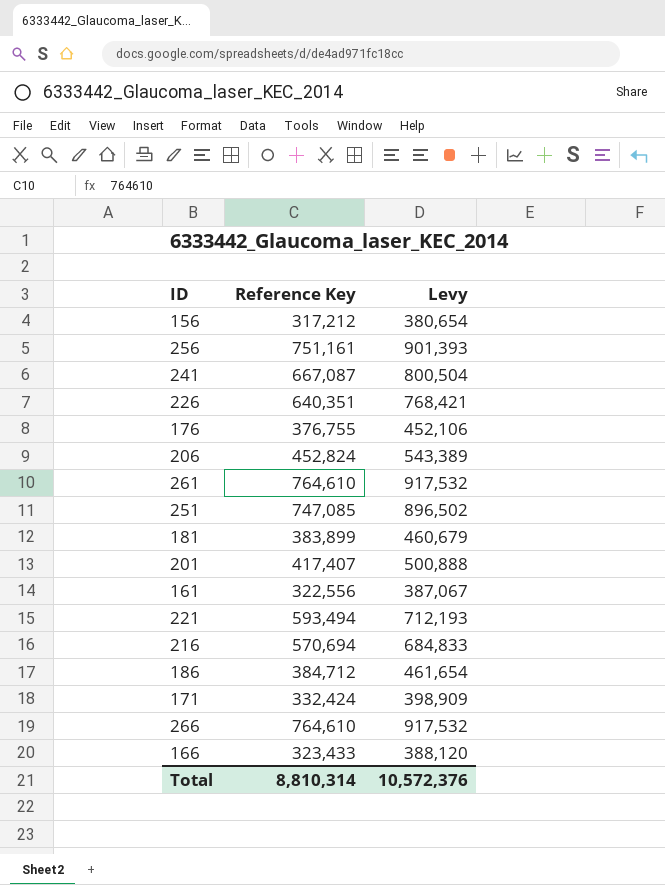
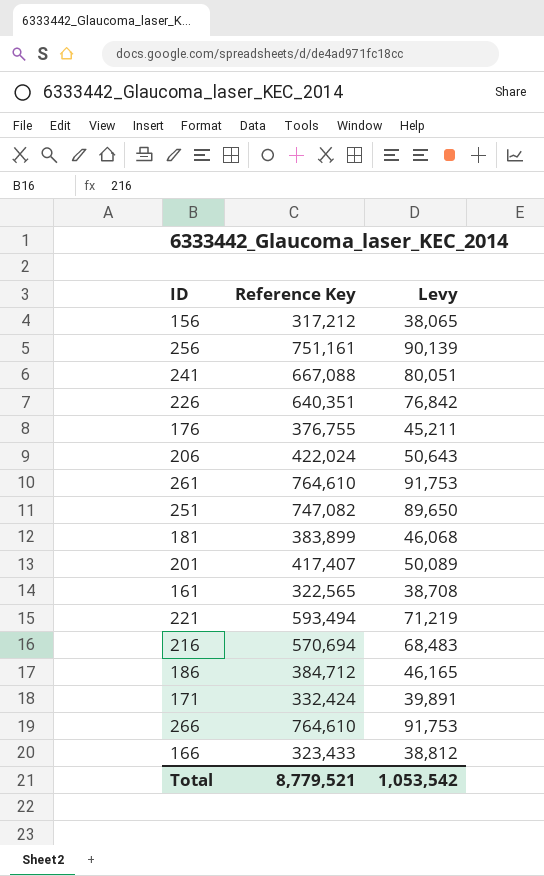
column Levy | formula: [Reference Key] * 1.2 -> [Reference Key] * 0.12
241 | Reference Key: 667,087 -> 667,088
206 | Reference Key: 452,824 -> 422,024
251 | Reference Key: 747,085 -> 747,082
161 | Reference Key: 322,556 -> 322,565
Total | Reference Key: 8,810,314 -> 8,779,521
Total | Levy: 10,572,376 -> 1,053,542

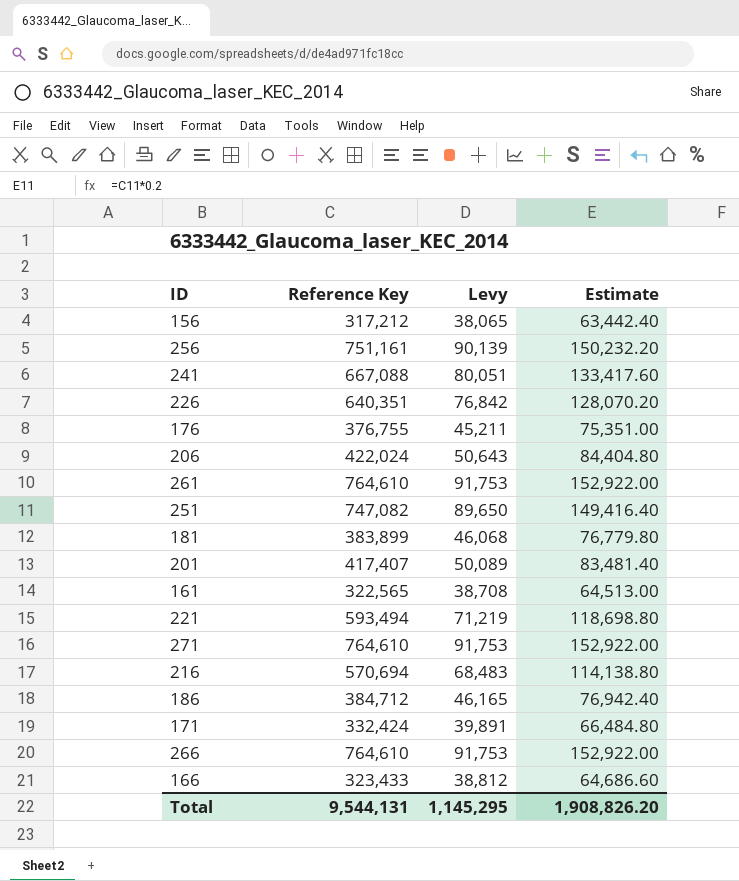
column Estimate | formula: none -> [Reference Key] * 0.2
row 271: none -> 764,610 | 91,753 | 152,922.00
Total | Reference Key: 8,779,521 -> 9,544,131
Total | Levy: 1,053,542 -> 1,145,295

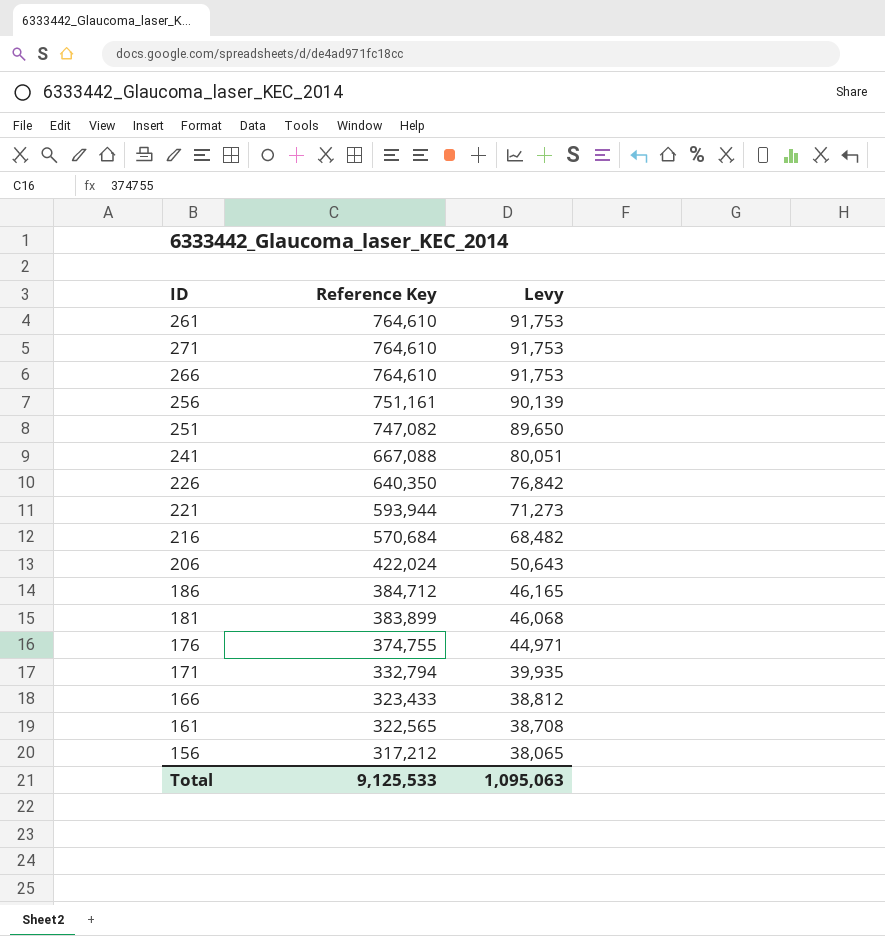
row order: none -> Reference Key descending
column Estimate | formula: [Reference Key] * 0.2 -> none
row 201: 417,407 | 50,089 | 83,481.40 -> none
226 | Reference Key: 640,351 -> 640,350
221 | Reference Key: 593,494 -> 593,944
221 | Levy: 71,219 -> 71,273
216 | Reference Key: 570,694 -> 570,684
216 | Levy: 68,483 -> 68,482
176 | Reference Key: 376,755 -> 374,755
176 | Levy: 45,211 -> 44,971
171 | Reference Key: 332,424 -> 332,794
171 | Levy: 39,891 -> 39,935
Total | Reference Key: 9,544,131 -> 9,125,533
Total | Levy: 1,145,295 -> 1,095,063

